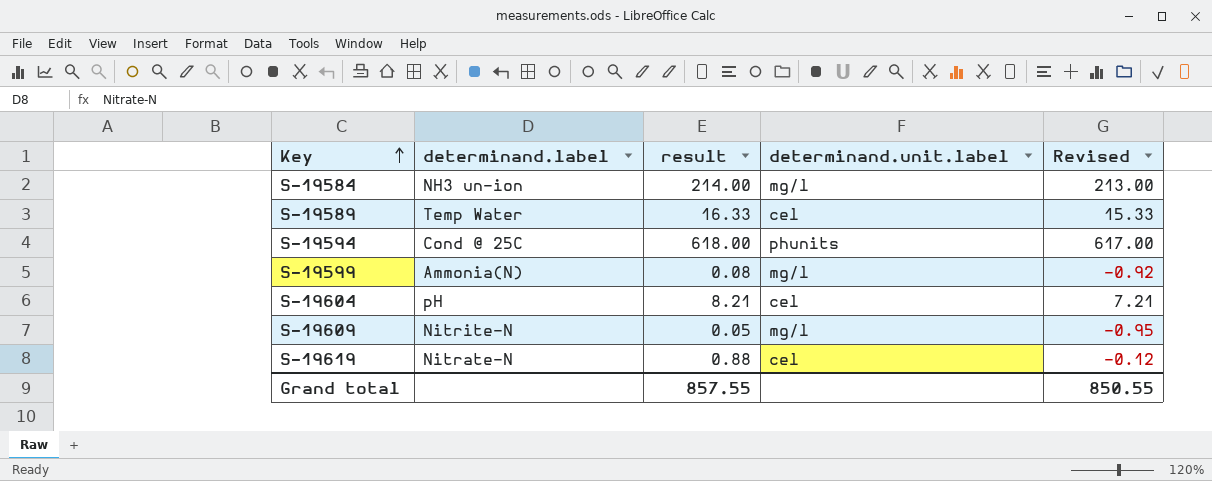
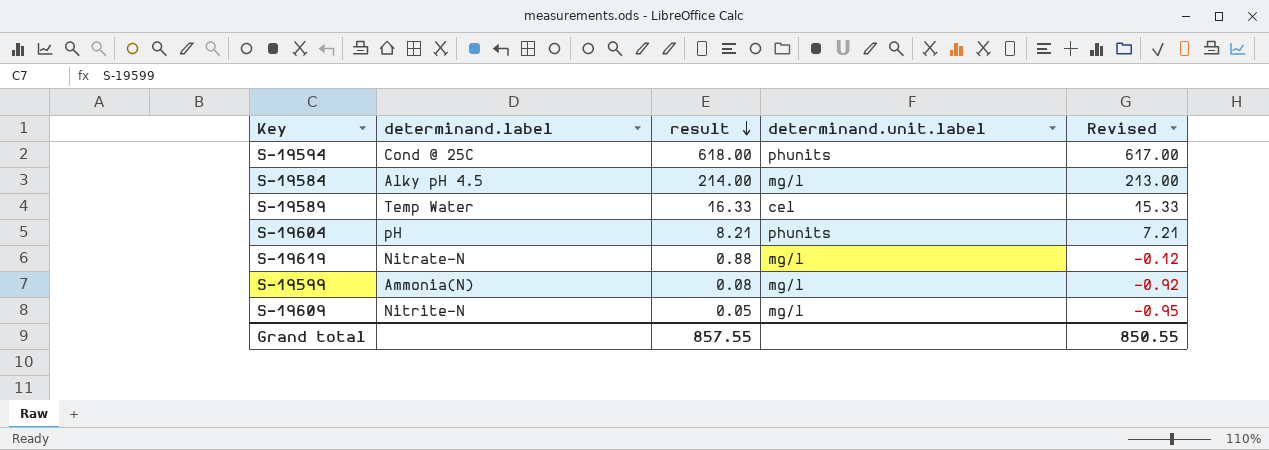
row order: Key ascending -> result descending
S-19584 | determinand.label: NH3 un-ion -> Alky pH 4.5
S-19604 | determinand.unit.label: cel -> phunits
S-19619 | determinand.unit.label: cel -> mg/l

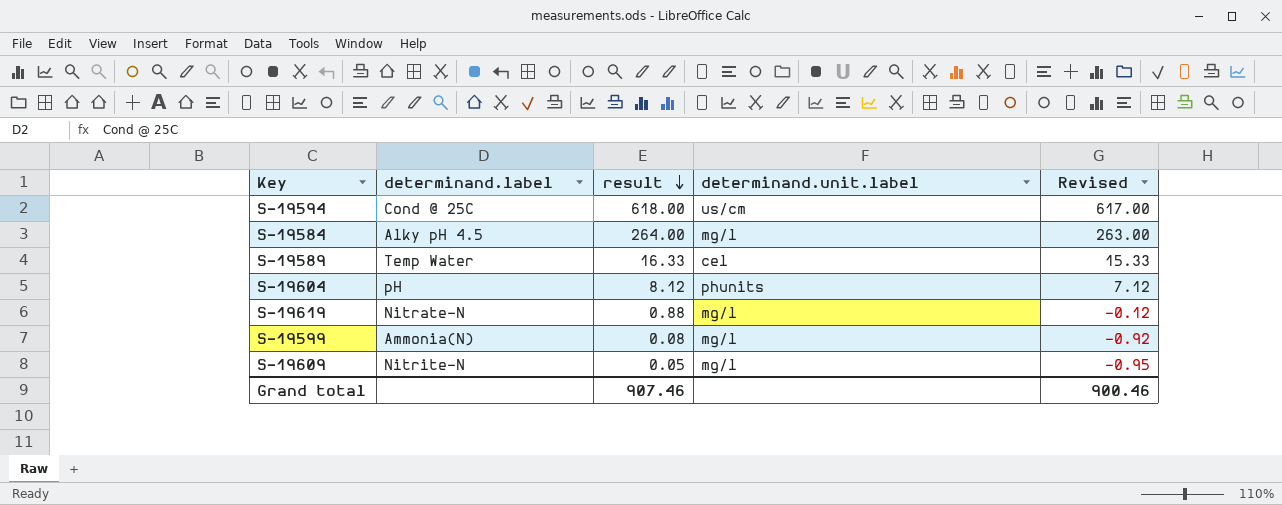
S-19594 | determinand.unit.label: phunits -> us/cm
S-19584 | result: 214.00 -> 264.00
S-19584 | Revised: 213.00 -> 263.00
S-19604 | result: 8.21 -> 8.12
S-19604 | Revised: 7.21 -> 7.12
Grand total | result: 857.55 -> 907.46
Grand total | Revised: 850.55 -> 900.46

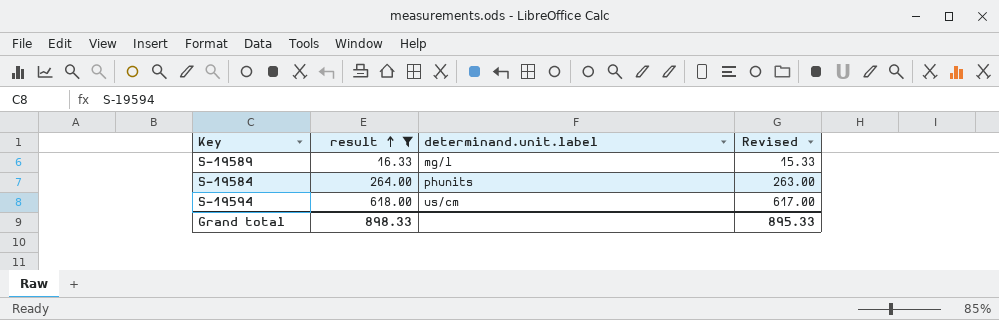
filter: none -> result >= 16.33
row order: result descending -> result ascending
column determinand.label | position: 2 -> none
S-19589 | determinand.unit.label: cel -> mg/l
S-19584 | determinand.unit.label: mg/l -> phunits
Grand total | result: 907.46 -> 898.33
Grand total | Revised: 900.46 -> 895.33

